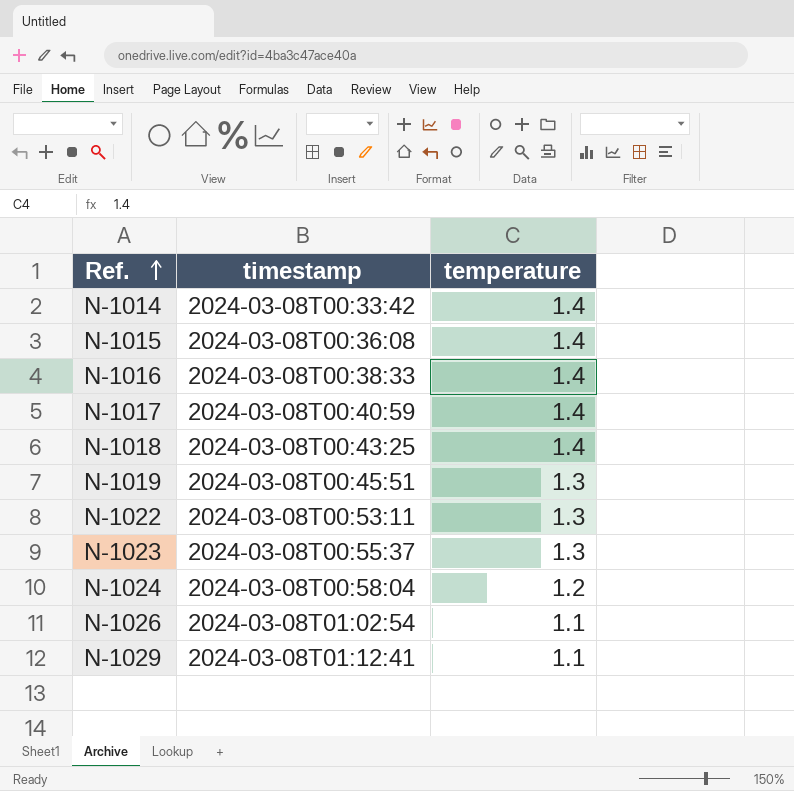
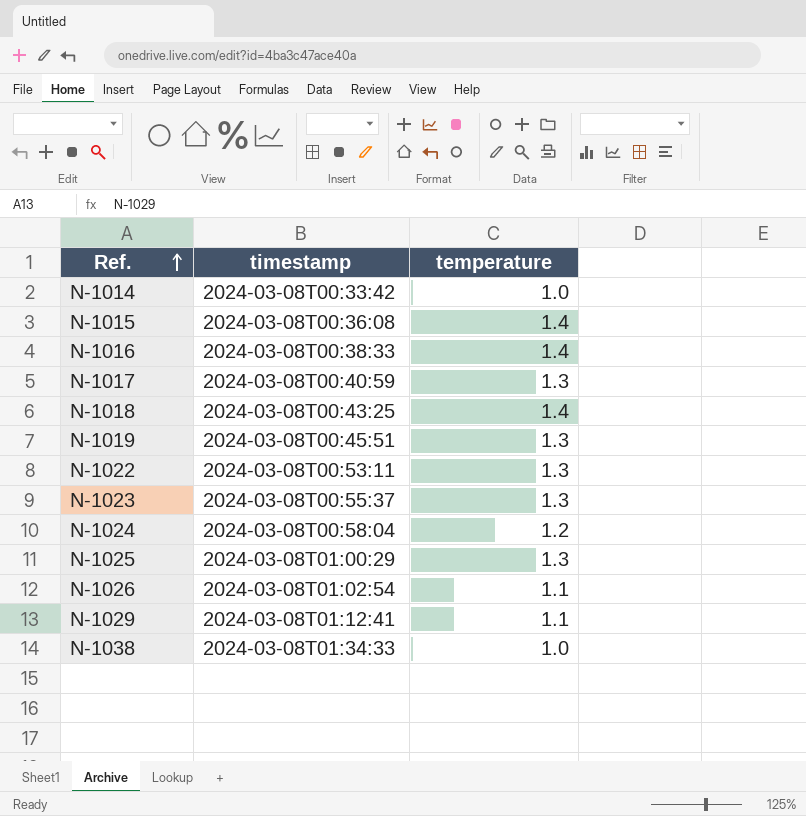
N-1014 | temperature: 1.4 -> 1.0
N-1017 | temperature: 1.4 -> 1.3
row N-1025: none -> 2024-03-08T01:00:29 | 1.3
row N-1038: none -> 2024-03-08T01:34:33 | 1.0

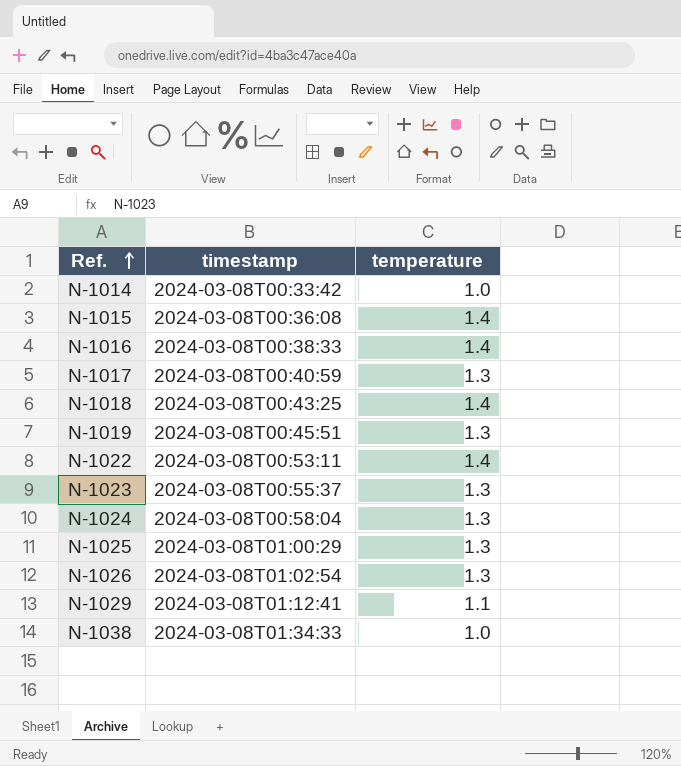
N-1022 | temperature: 1.3 -> 1.4
N-1024 | temperature: 1.2 -> 1.3
N-1026 | temperature: 1.1 -> 1.3

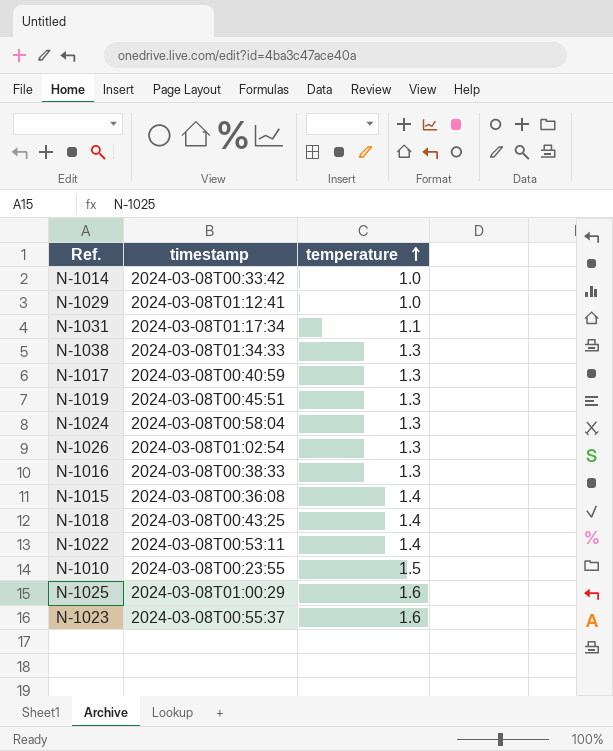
row order: Ref. ascending -> temperature ascending
N-1029 | temperature: 1.1 -> 1.0
row N-1031: none -> 2024-03-08T01:17:34 | 1.1
N-1038 | temperature: 1.0 -> 1.3
N-1016 | temperature: 1.4 -> 1.3
row N-1010: none -> 2024-03-08T00:23:55 | 1.5
N-1025 | temperature: 1.3 -> 1.6
N-1023 | temperature: 1.3 -> 1.6

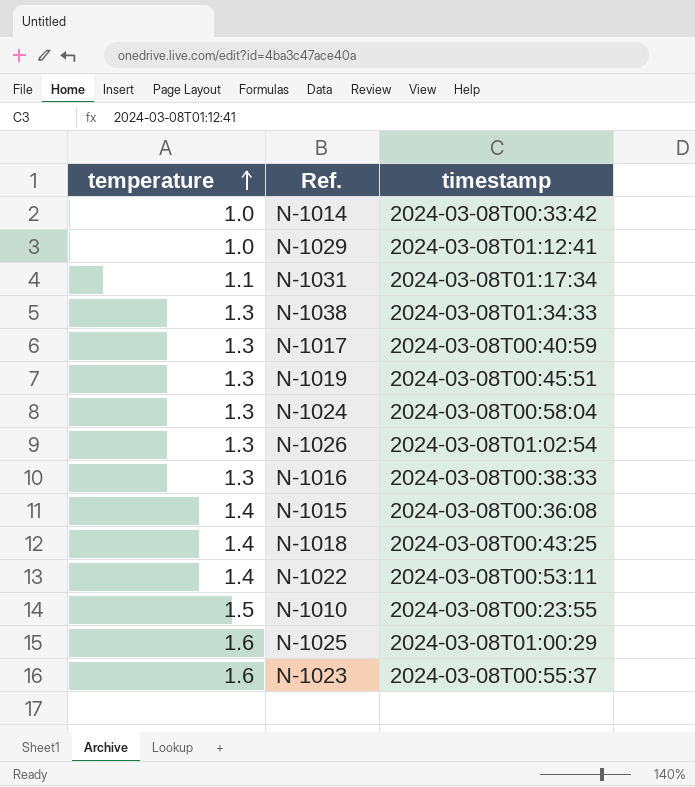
column temperature | position: 3 -> 1

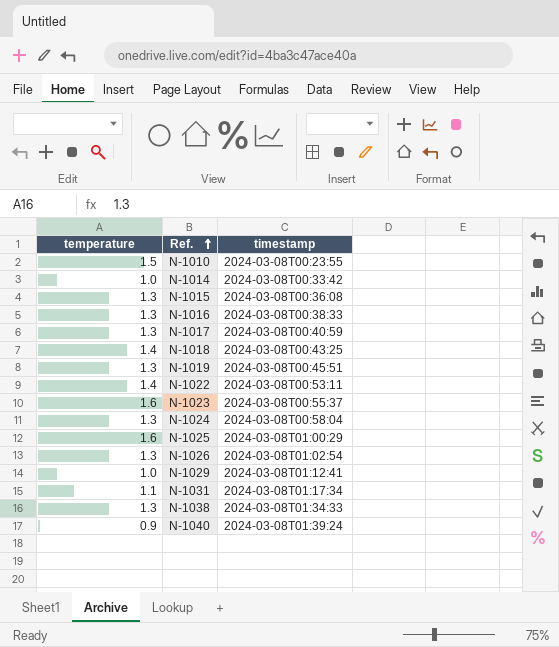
row order: temperature ascending -> Ref. ascending
N-1015 | temperature: 1.4 -> 1.3
row N-1040: none -> 0.9 | 2024-03-08T01:39:24

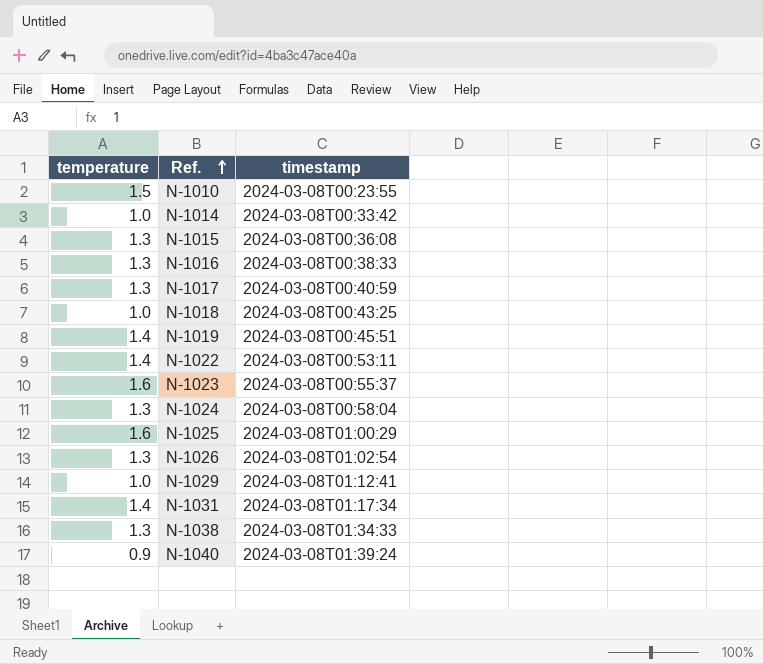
N-1018 | temperature: 1.4 -> 1.0
N-1019 | temperature: 1.3 -> 1.4
N-1031 | temperature: 1.1 -> 1.4

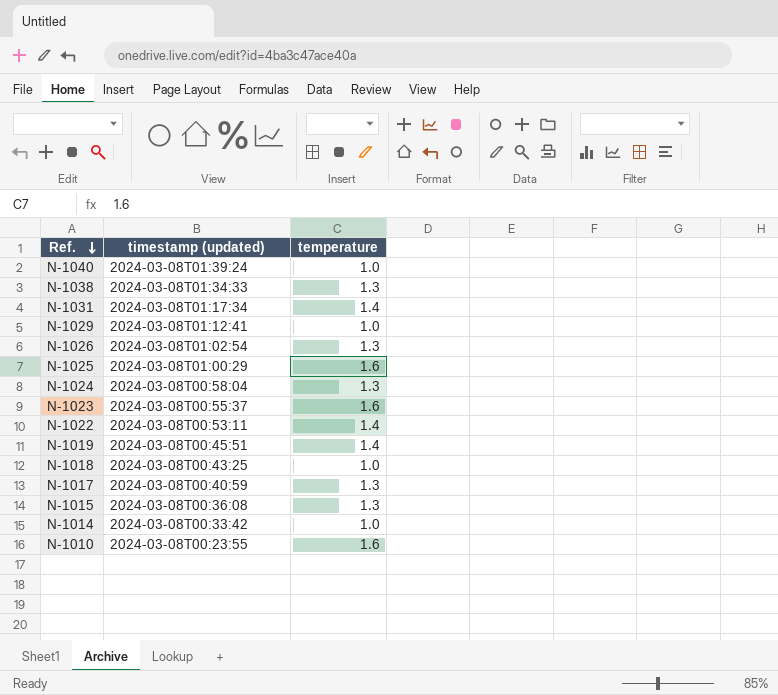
row order: Ref. ascending -> Ref. descending
column name: timestamp -> timestamp (updated)
column temperature | position: 1 -> 3
row N-1016: 1.3 | 2024-03-08T00:38:33 -> none
N-1040 | temperature: 0.9 -> 1.0
N-1010 | temperature: 1.5 -> 1.6

